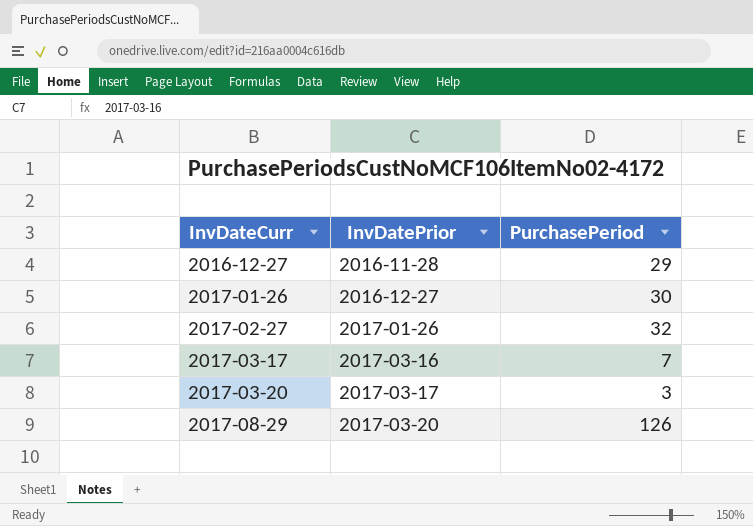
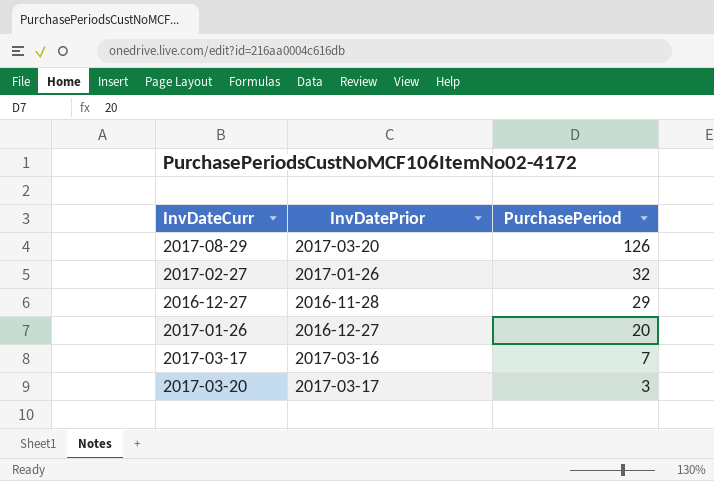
row order: InvDateCurr ascending -> PurchasePeriod descending
2017-01-26 | PurchasePeriod: 30 -> 20

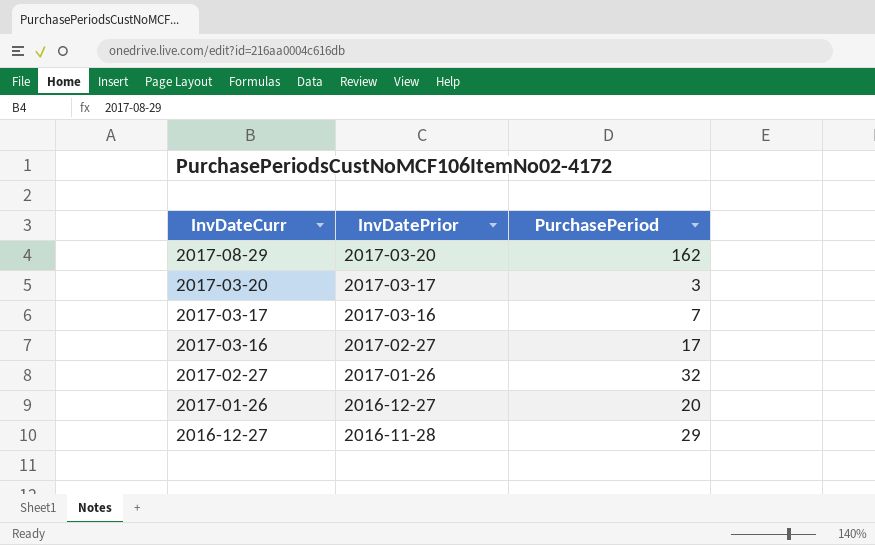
row order: PurchasePeriod descending -> InvDateCurr descending
2017-08-29 | PurchasePeriod: 126 -> 162
row 2017-03-16: none -> 2017-02-27 | 17

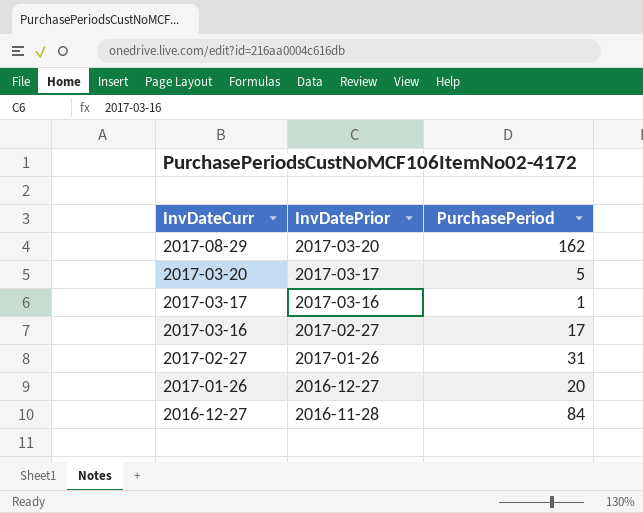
2017-03-20 | PurchasePeriod: 3 -> 5
2017-03-17 | PurchasePeriod: 7 -> 1
2017-02-27 | PurchasePeriod: 32 -> 31
2016-12-27 | PurchasePeriod: 29 -> 84

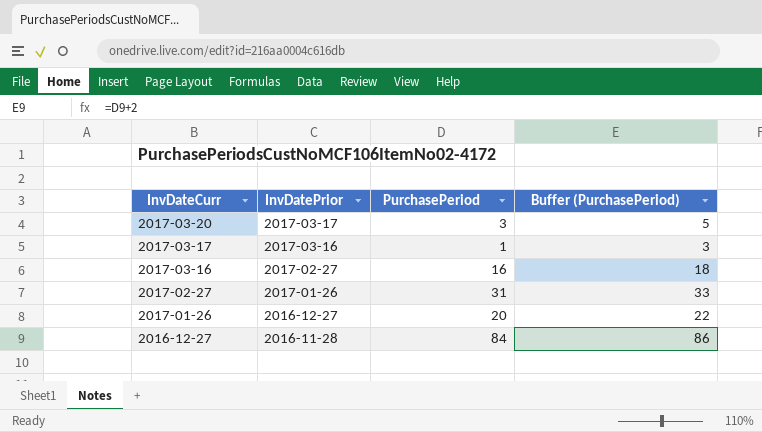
column Buffer (PurchasePeriod) | formula: none -> [PurchasePeriod] + 2
row 2017-08-29: 2017-03-20 | 162 -> none
2017-03-20 | PurchasePeriod: 5 -> 3
2017-03-16 | PurchasePeriod: 17 -> 16

